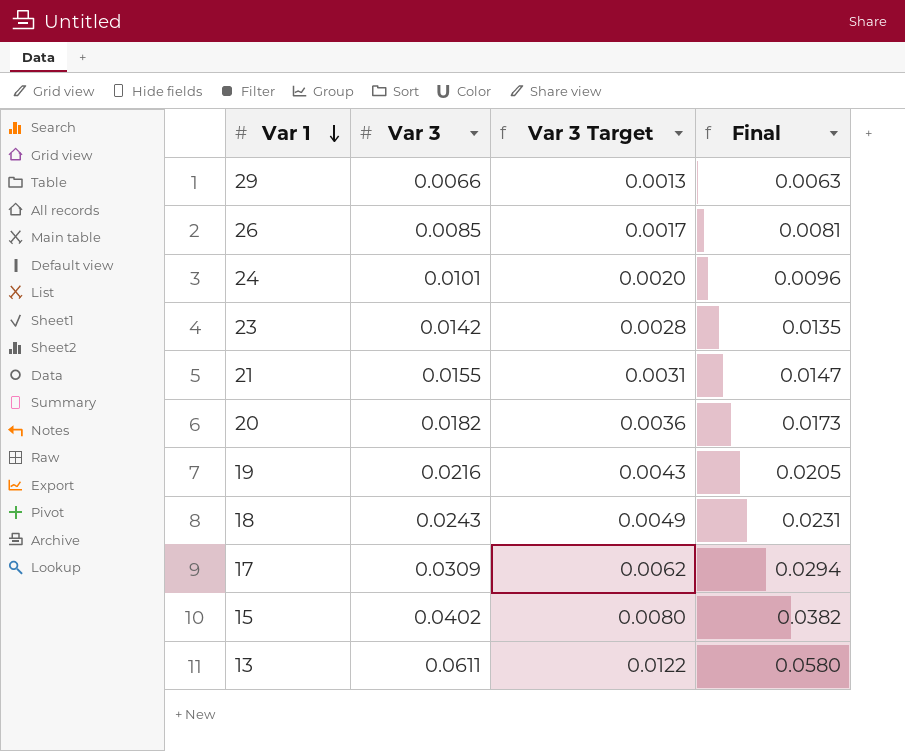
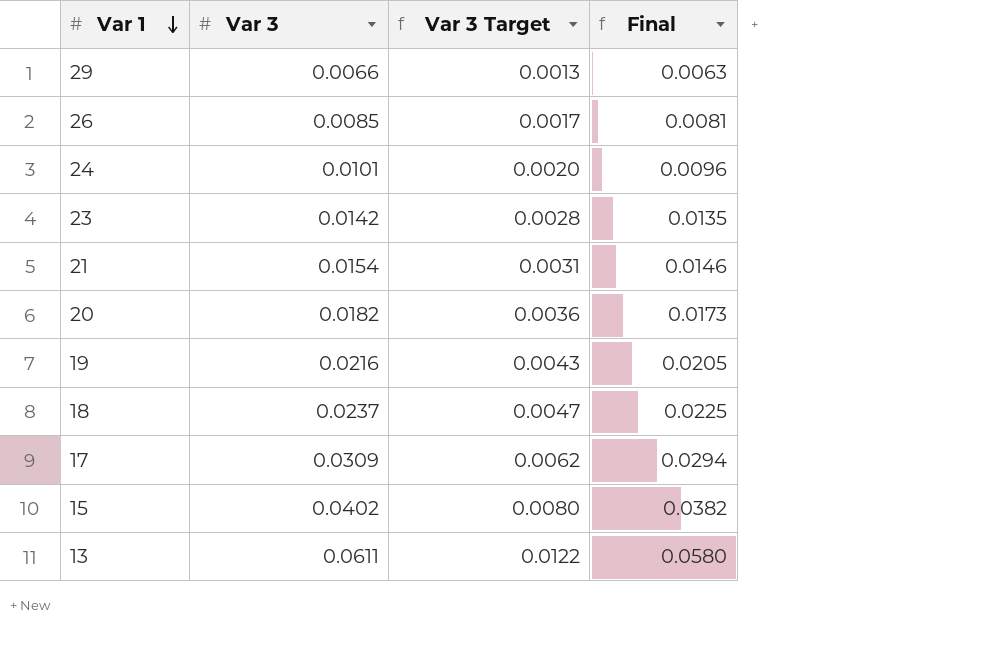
21 | Var 3: 0.0155 -> 0.0154
21 | Final: 0.0147 -> 0.0146
18 | Var 3: 0.0243 -> 0.0237
18 | Var 3 Target: 0.0049 -> 0.0047
18 | Final: 0.0231 -> 0.0225

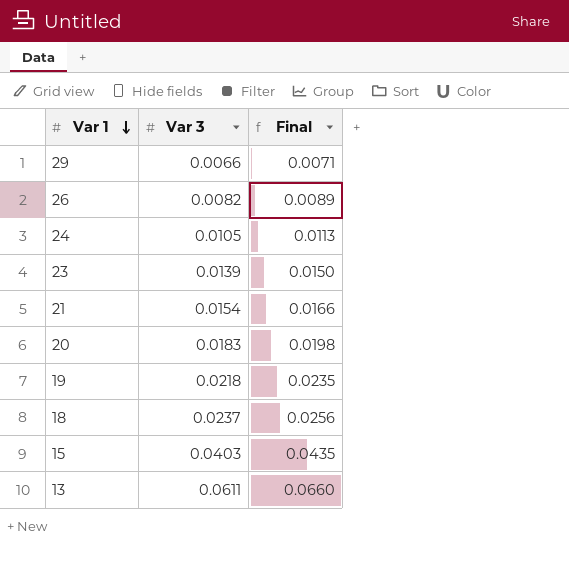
column Var 3 Target | formula: [Var 3] * 0.2 -> none
column Final | formula: [Var 3] * 0.95 -> [Var 3] * 1.08
row 17: 0.0309 | 0.0062 | 0.0294 -> none
26 | Var 3: 0.0085 -> 0.0082
24 | Var 3: 0.0101 -> 0.0105
23 | Var 3: 0.0142 -> 0.0139
20 | Var 3: 0.0182 -> 0.0183
19 | Var 3: 0.0216 -> 0.0218
15 | Var 3: 0.0402 -> 0.0403

